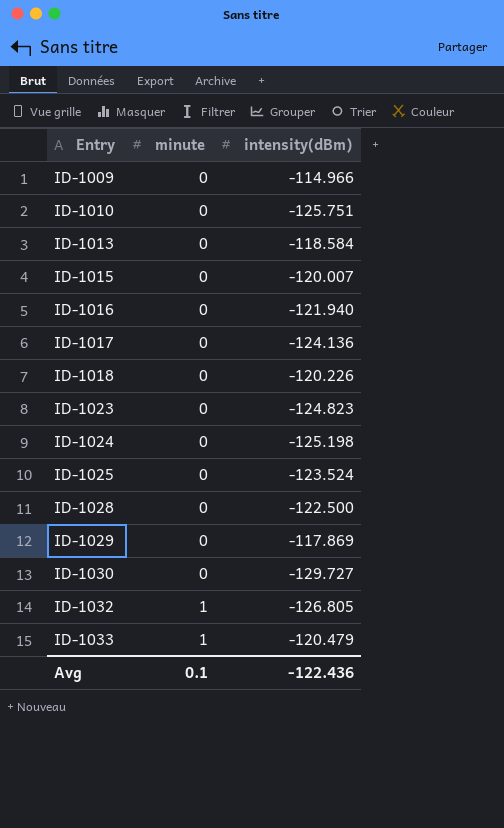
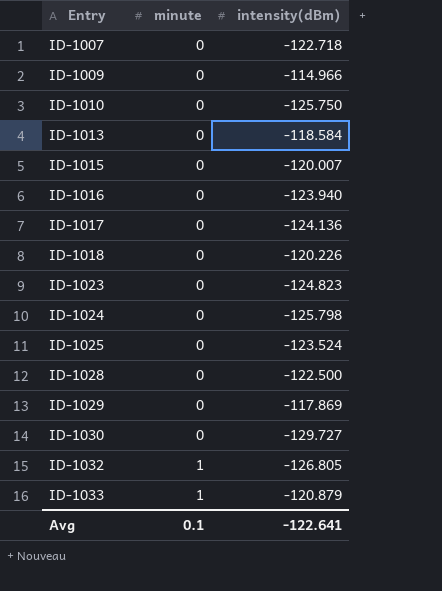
row ID-1007: none -> 0 | -122.718
ID-1010 | intensity(dBm): -125.751 -> -125.750
ID-1016 | intensity(dBm): -121.940 -> -123.940
ID-1024 | intensity(dBm): -125.198 -> -125.798
ID-1033 | intensity(dBm): -120.479 -> -120.879
Avg | intensity(dBm): -122.436 -> -122.641

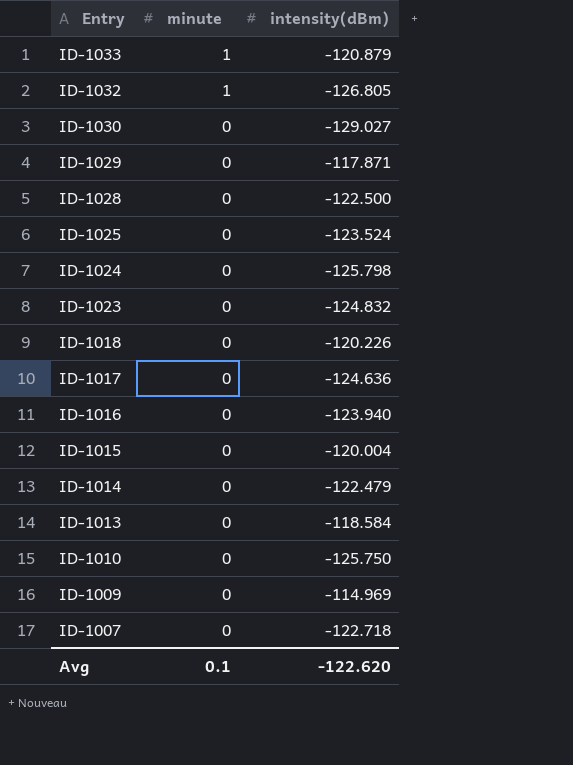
row order: Entry ascending -> Entry descending
ID-1030 | intensity(dBm): -129.727 -> -129.027
ID-1029 | intensity(dBm): -117.869 -> -117.871
ID-1023 | intensity(dBm): -124.823 -> -124.832
ID-1017 | intensity(dBm): -124.136 -> -124.636
ID-1015 | intensity(dBm): -120.007 -> -120.004
row ID-1014: none -> 0 | -122.479
ID-1009 | intensity(dBm): -114.966 -> -114.969
Avg | intensity(dBm): -122.641 -> -122.620

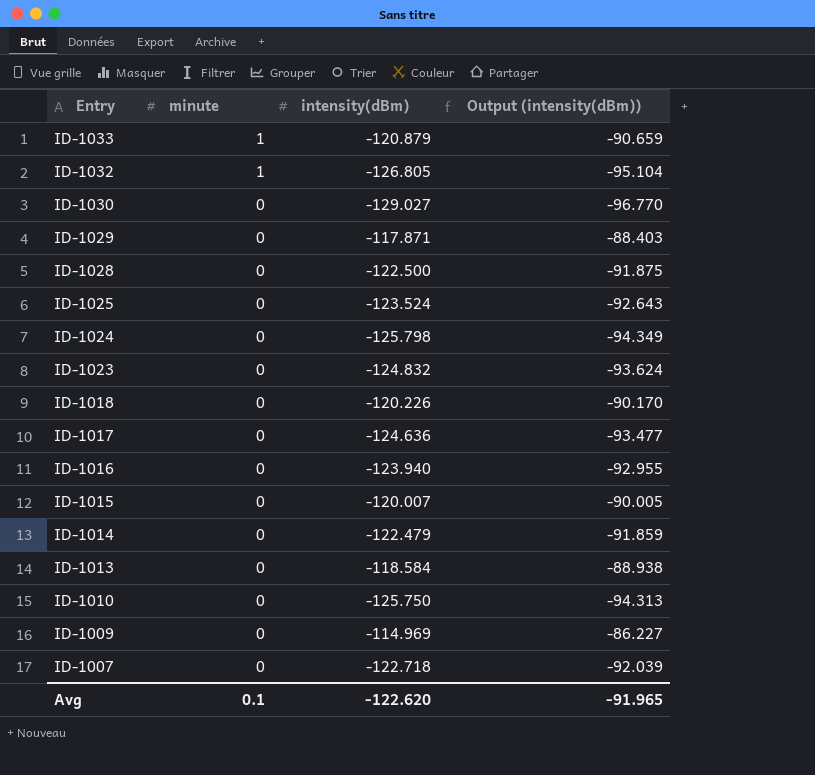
column Output (intensity(dBm)) | formula: none -> [intensity(dBm)] * 0.75
ID-1015 | intensity(dBm): -120.004 -> -120.007

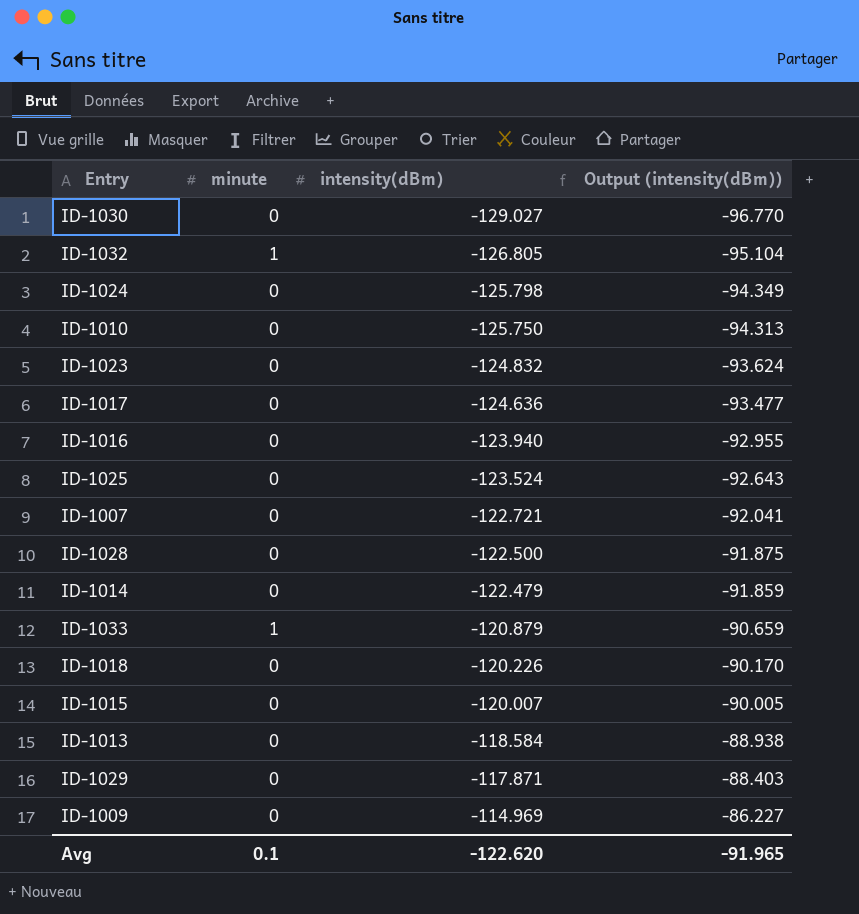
row order: Entry descending -> intensity(dBm) ascending
ID-1007 | intensity(dBm): -122.718 -> -122.721
ID-1007 | Output (intensity(dBm)): -92.039 -> -92.041

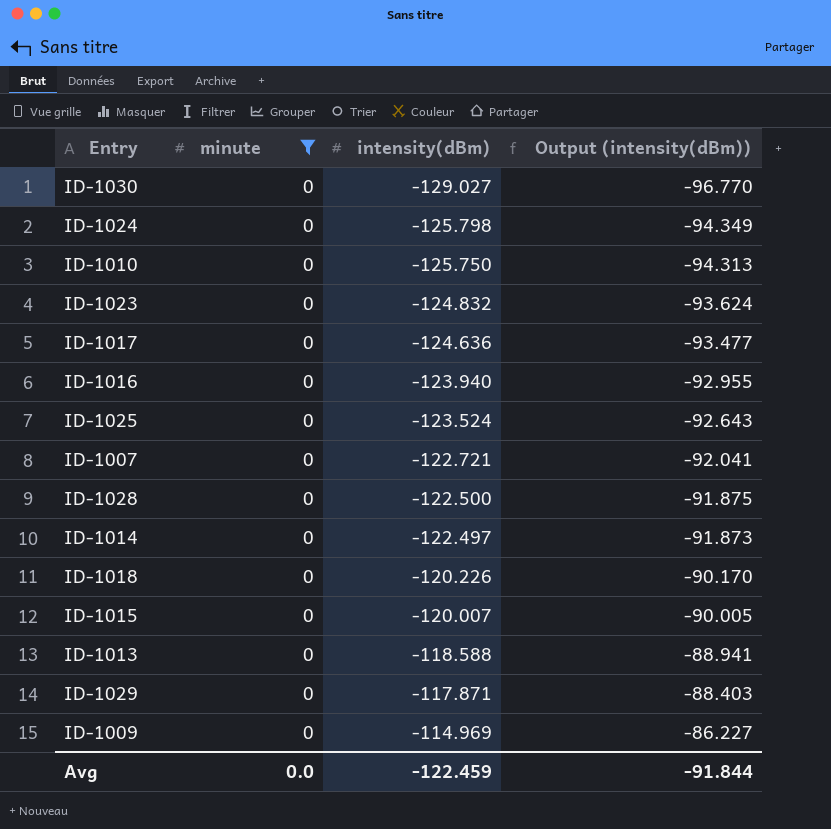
filter: none -> minute = 0
ID-1014 | intensity(dBm): -122.479 -> -122.497
ID-1014 | Output (intensity(dBm)): -91.859 -> -91.873
ID-1013 | intensity(dBm): -118.584 -> -118.588
ID-1013 | Output (intensity(dBm)): -88.938 -> -88.941
Avg | minute: 0.1 -> 0.0
Avg | intensity(dBm): -122.620 -> -122.459
Avg | Output (intensity(dBm)): -91.965 -> -91.844

